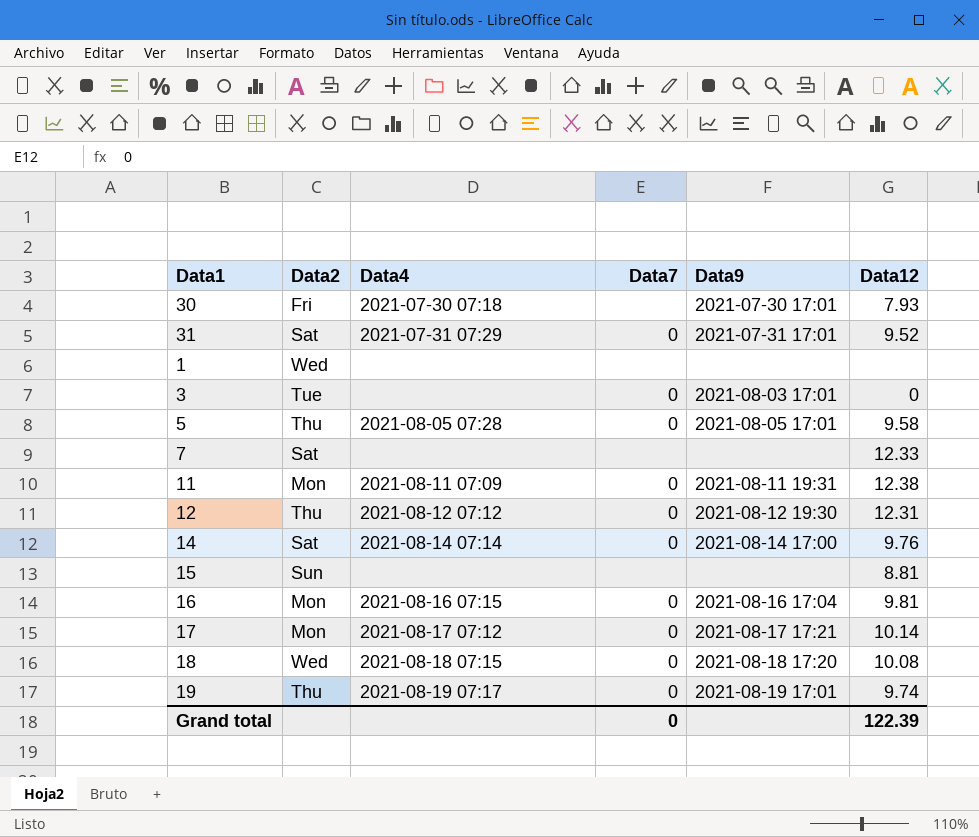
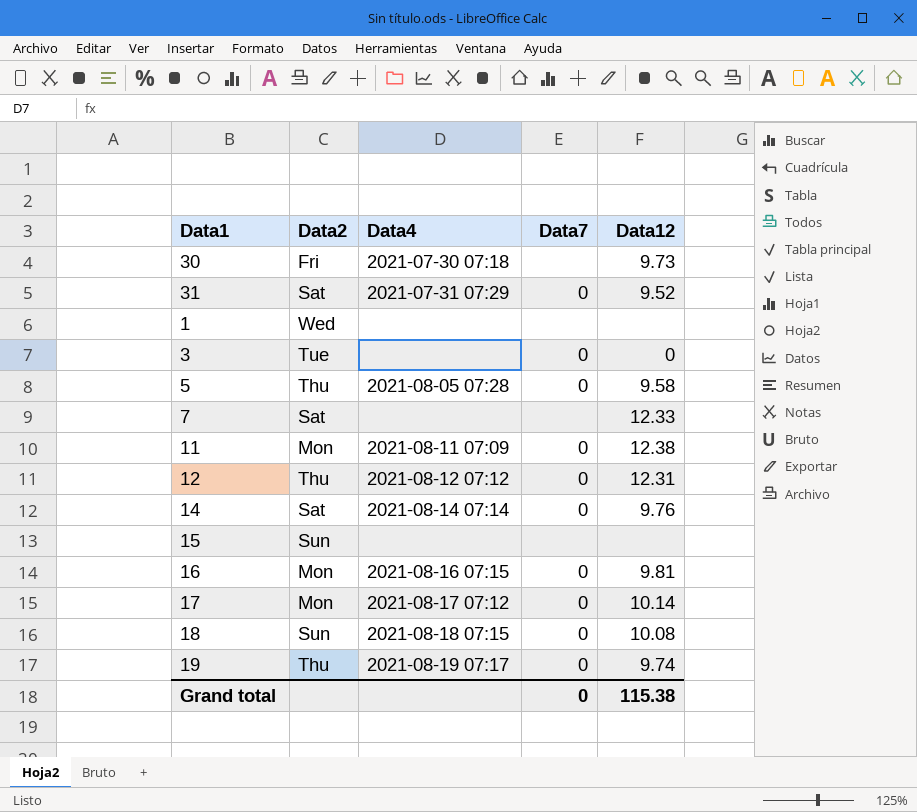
column Data9 | position: 5 -> none
30 | Data12: 7.93 -> 9.73
15 | Data12: 8.81 -> none
18 | Data2: Wed -> Sun
Grand total | Data12: 122.39 -> 115.38

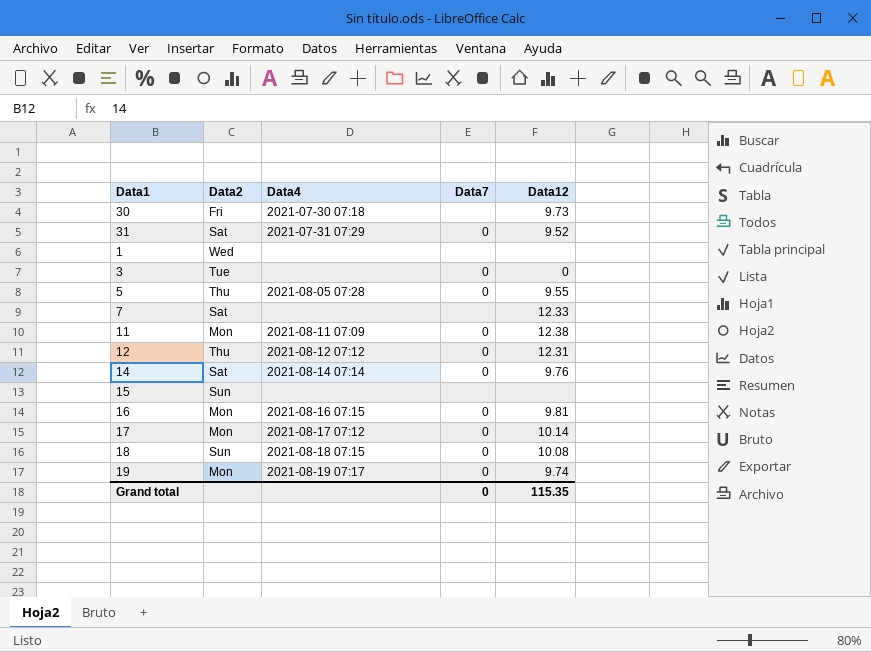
5 | Data12: 9.58 -> 9.55
19 | Data2: Thu -> Mon
Grand total | Data12: 115.38 -> 115.35

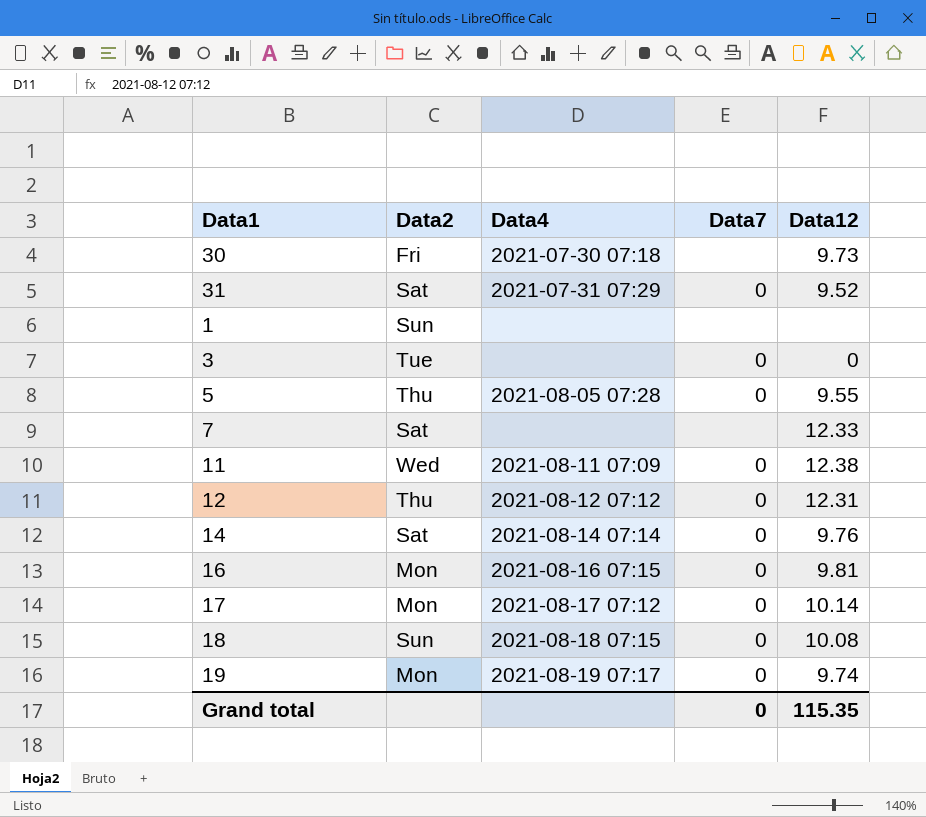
row 15: Sun | none | none | none -> none
1 | Data2: Wed -> Sun
11 | Data2: Mon -> Wed

